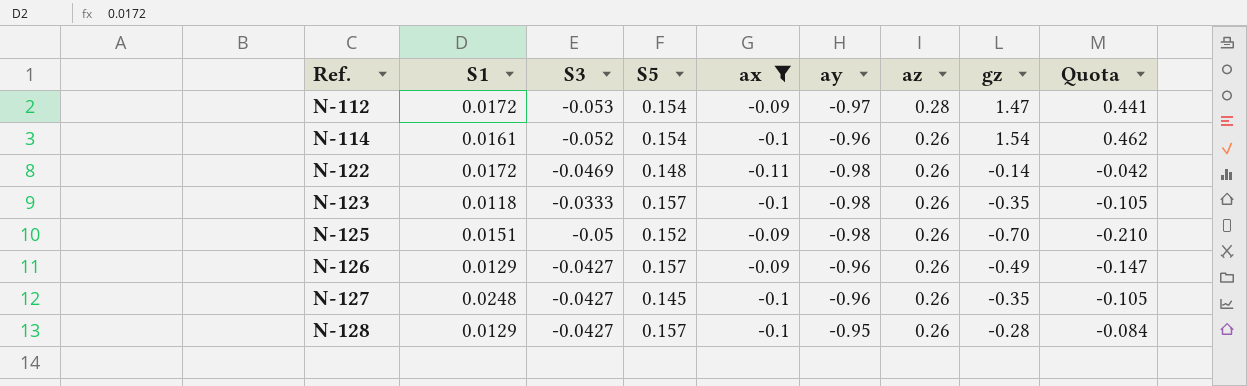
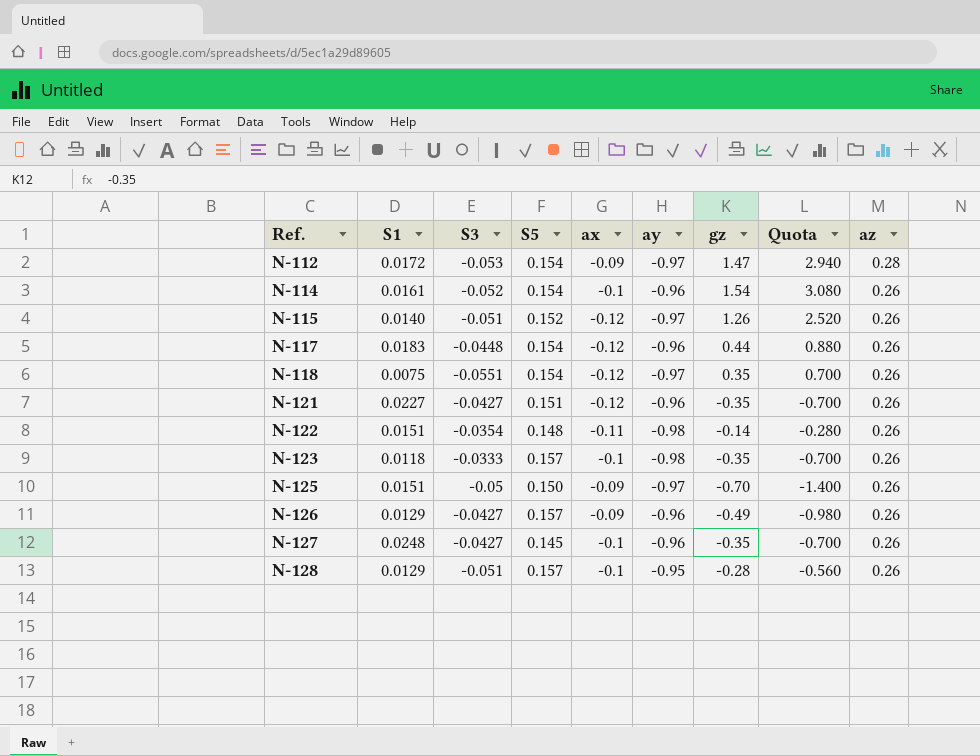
filter: ax != -0.12 -> none
column Quota | formula: [gz] * 0.3 -> [gz] * 2
column az | position: 7 -> 9
N-122 | S1: 0.0172 -> 0.0151
N-122 | S3: -0.0469 -> -0.0354
N-125 | S5: 0.152 -> 0.150
N-125 | ay: -0.98 -> -0.97
N-128 | S3: -0.0427 -> -0.051

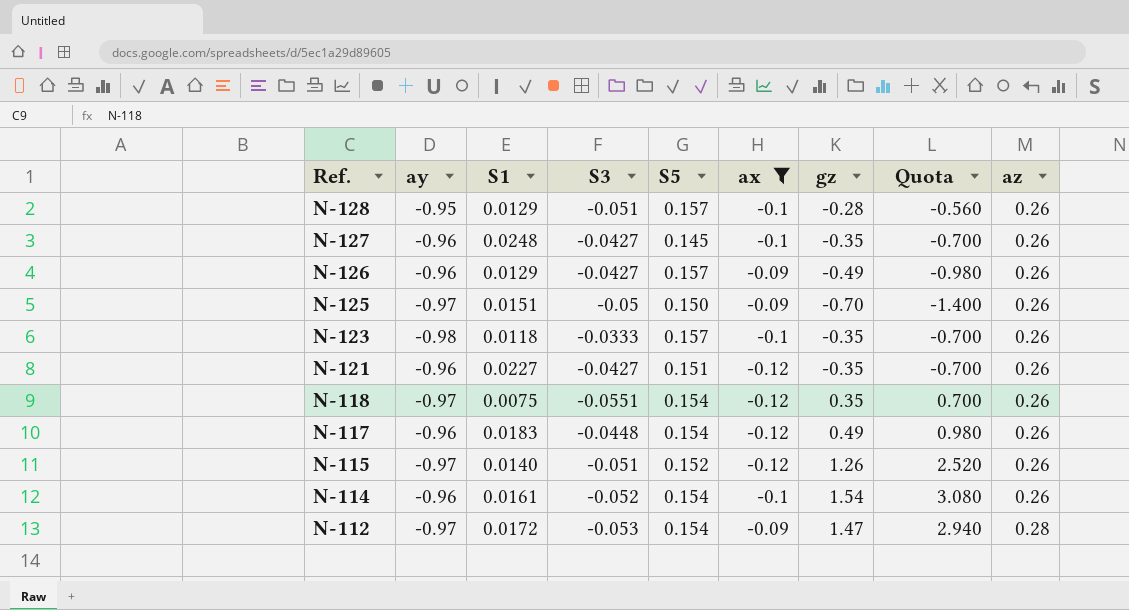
filter: none -> ax != -0.11
row order: Ref. ascending -> Ref. descending
column ay | position: 6 -> 2
N-117 | gz: 0.44 -> 0.49
N-117 | Quota: 0.880 -> 0.980

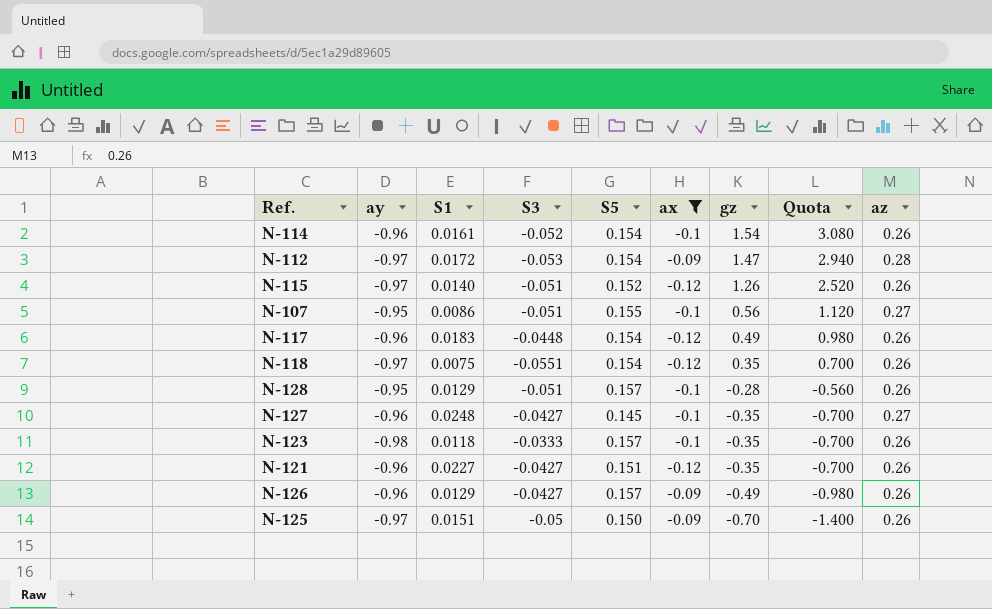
row order: Ref. descending -> gz descending
row N-107: none -> -0.95 | 0.0086 | -0.051 | 0.155 | -0.1 | 0.56 | 1.120 | 0.27
N-127 | az: 0.26 -> 0.27

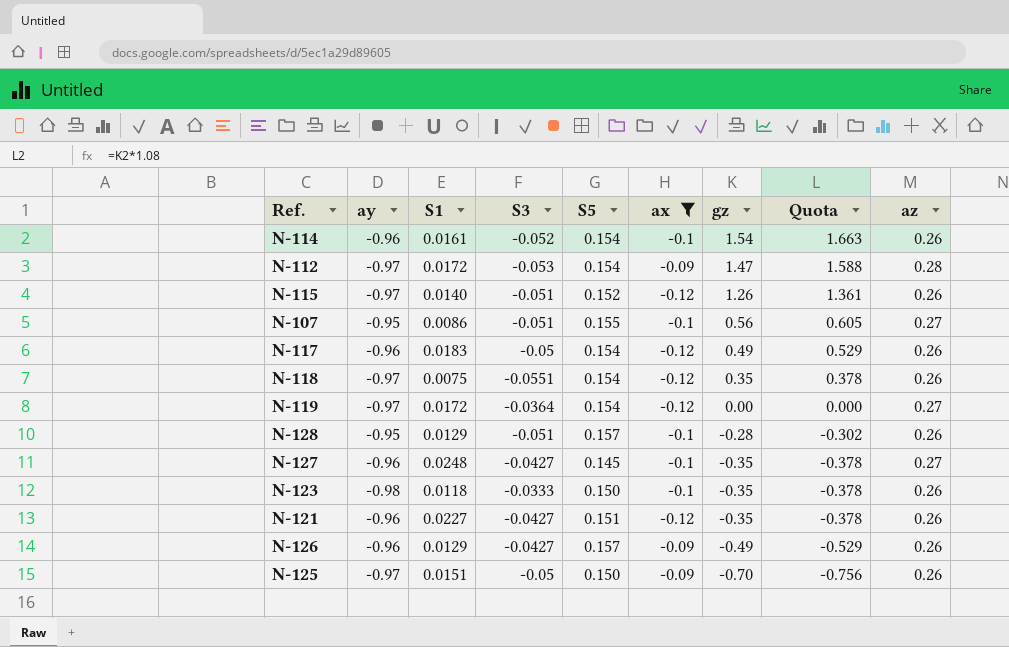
column Quota | formula: [gz] * 2 -> [gz] * 1.08
N-117 | S3: -0.0448 -> -0.05
row N-119: none -> -0.97 | 0.0172 | -0.0364 | 0.154 | -0.12 | 0.00 | 0.000 | 0.27
N-123 | S5: 0.157 -> 0.150

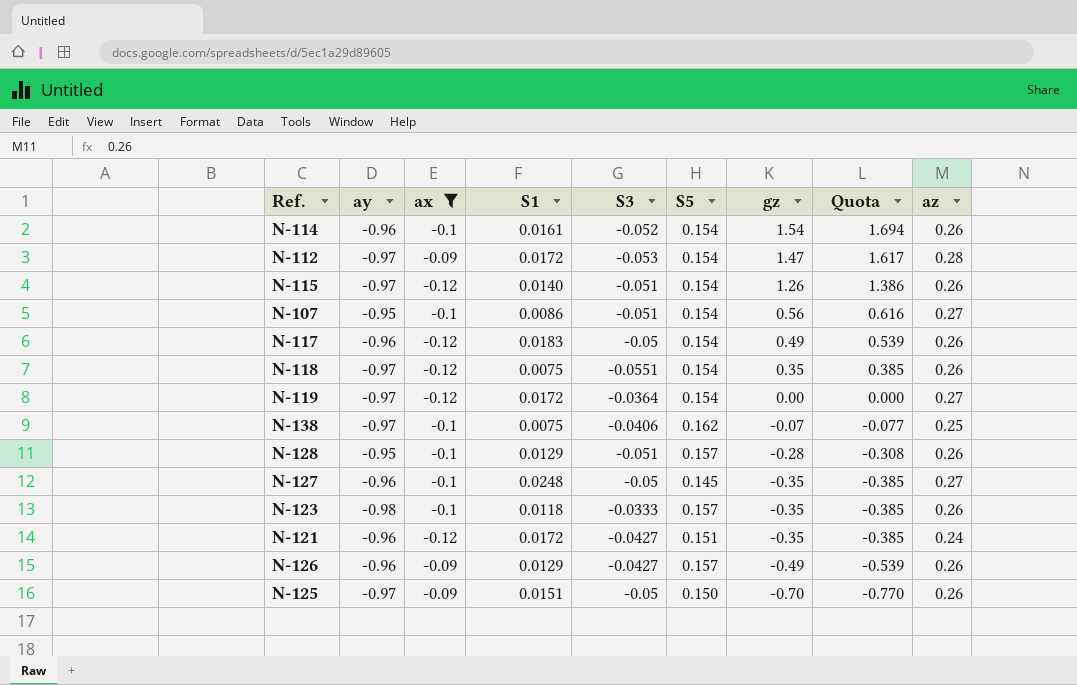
column ax | position: 6 -> 3
column Quota | formula: [gz] * 1.08 -> [gz] * 1.1
N-115 | S5: 0.152 -> 0.154
N-107 | S5: 0.155 -> 0.154
row N-138: none -> -0.97 | -0.1 | 0.0075 | -0.0406 | 0.162 | -0.07 | -0.077 | 0.25
N-127 | S3: -0.0427 -> -0.05
N-123 | S5: 0.150 -> 0.157
N-121 | S1: 0.0227 -> 0.0172
N-121 | az: 0.26 -> 0.24

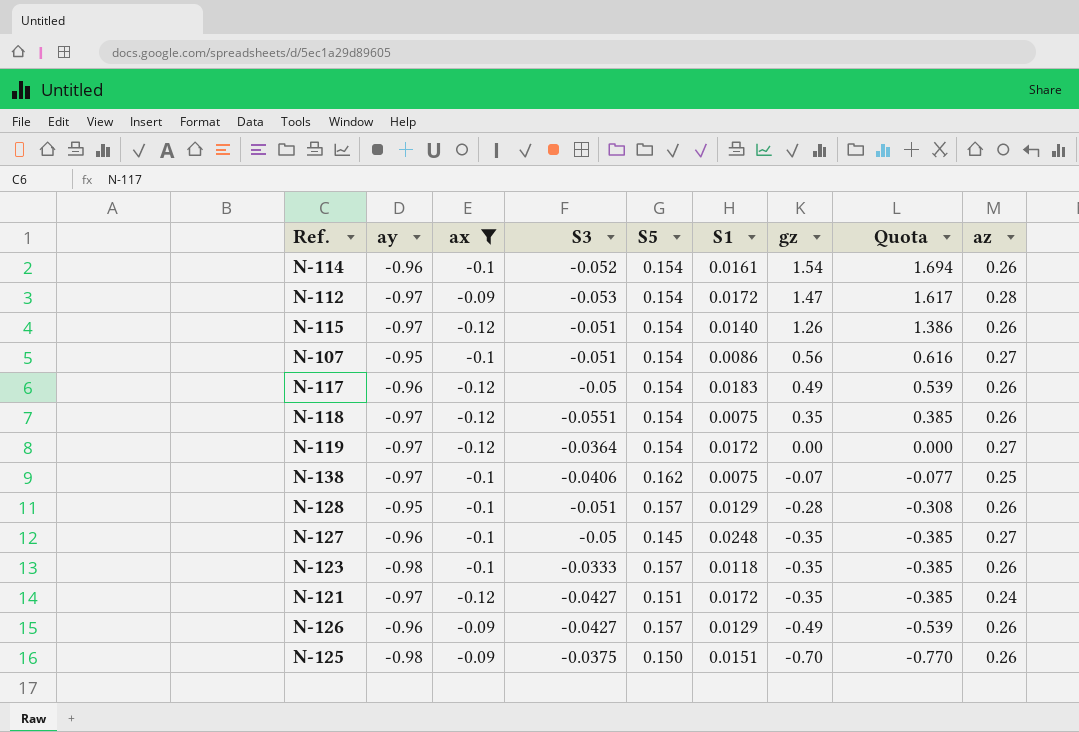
column S1 | position: 4 -> 6
N-121 | ay: -0.96 -> -0.97
N-125 | ay: -0.97 -> -0.98
N-125 | S3: -0.05 -> -0.0375

